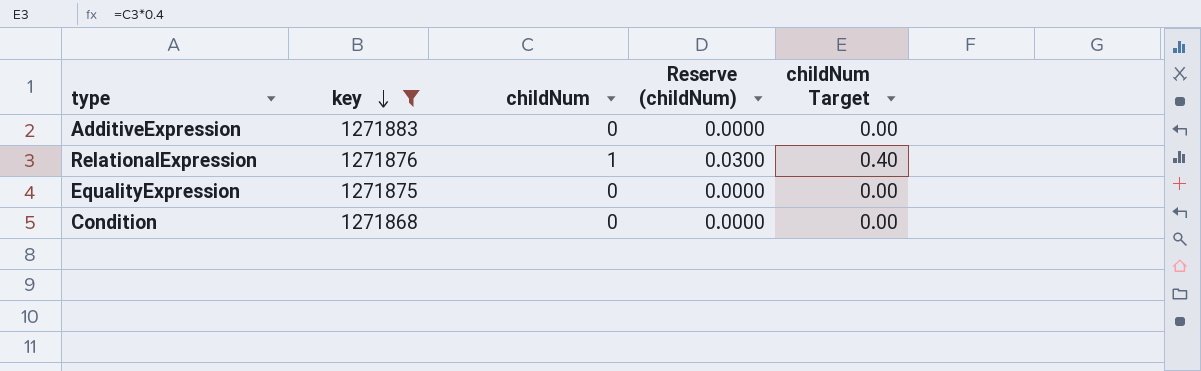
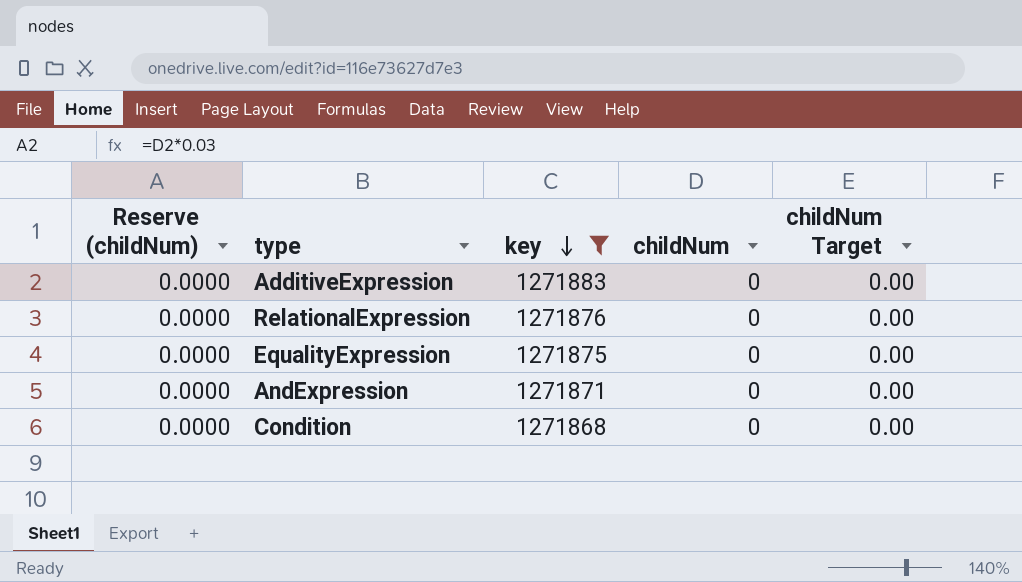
column Reserve (childNum) | position: 4 -> 1
RelationalExpression | Reserve (childNum): 0.0300 -> 0.0000
RelationalExpression | childNum: 1 -> 0
RelationalExpression | childNum Target: 0.40 -> 0.00
row AndExpression: none -> 0.0000 | 1271871 | 0 | 0.00

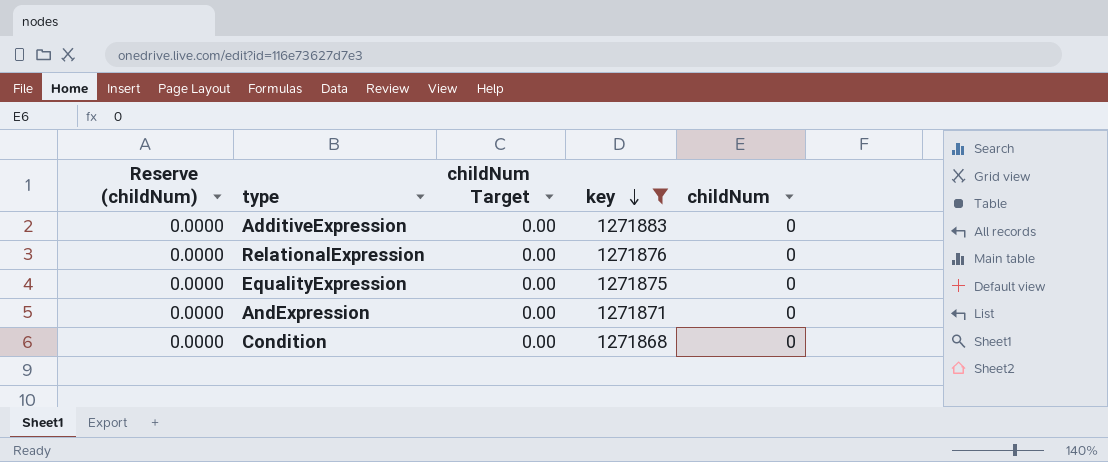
column childNum Target | position: 5 -> 3

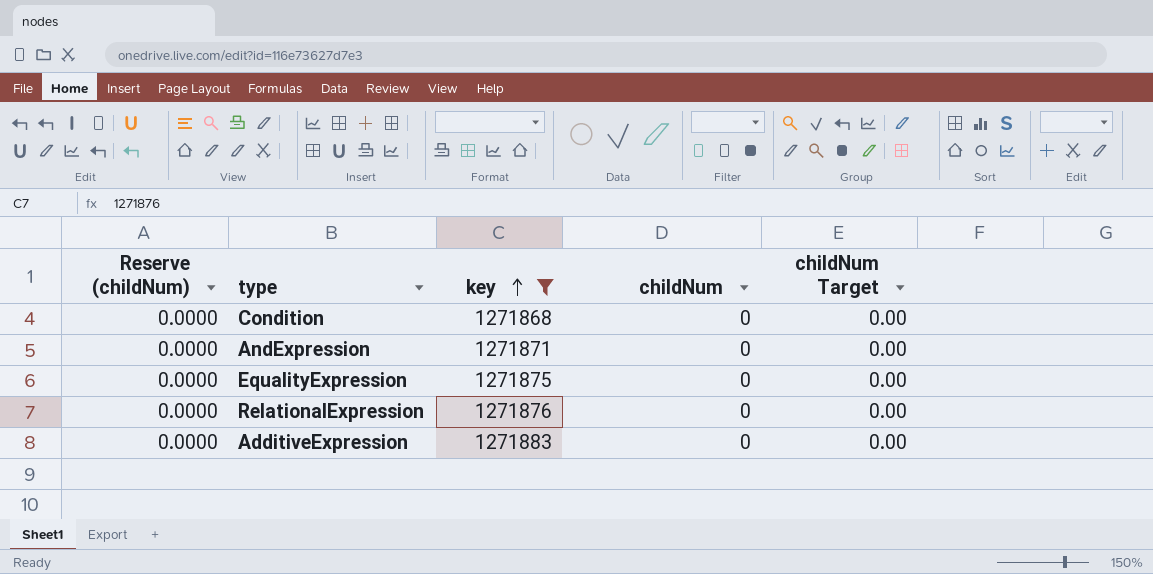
row order: key descending -> key ascending
column childNum Target | position: 3 -> 5

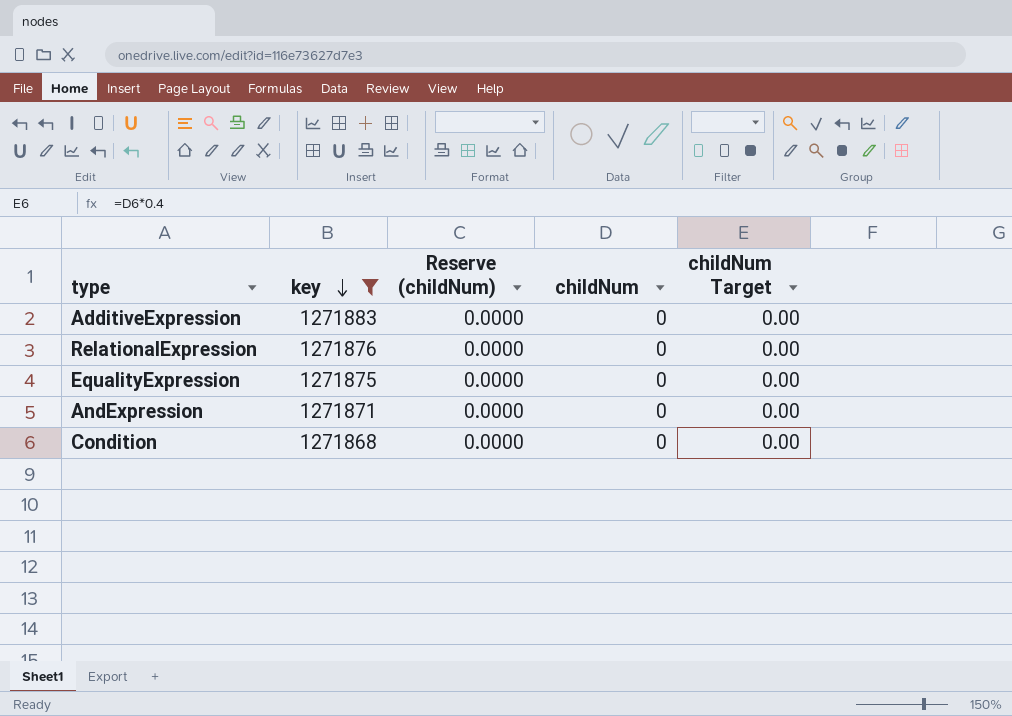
row order: key ascending -> key descending
column Reserve (childNum) | position: 1 -> 3

